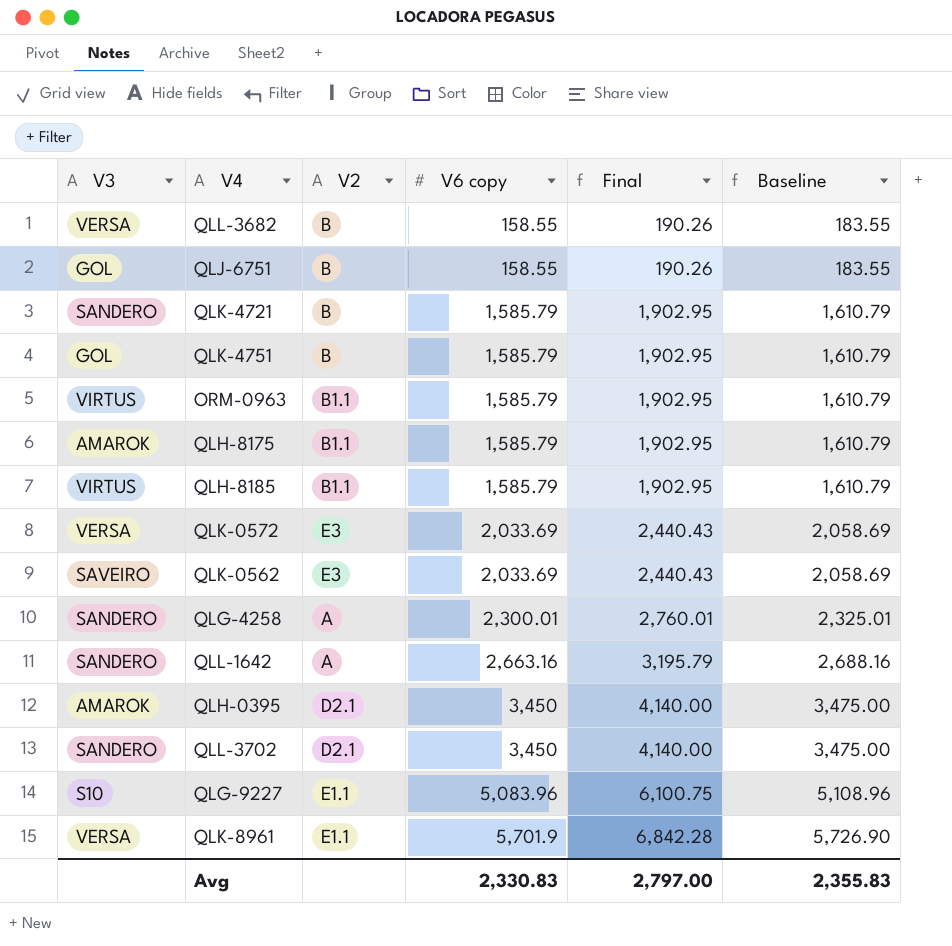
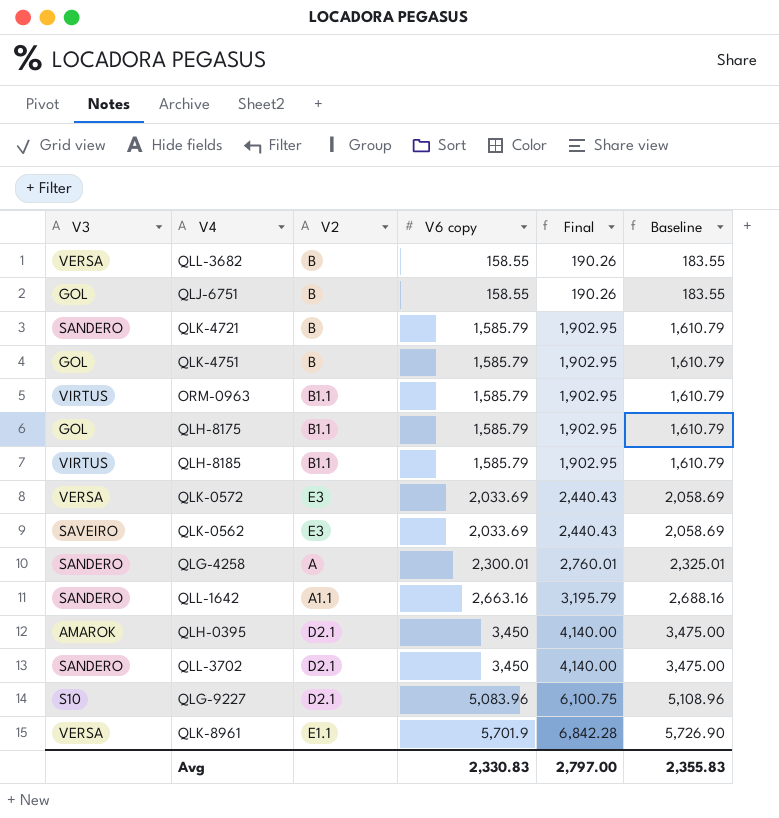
QLH-8175 | V3: AMAROK -> GOL
QLL-1642 | V2: A -> A1.1
QLG-9227 | V2: E1.1 -> D2.1

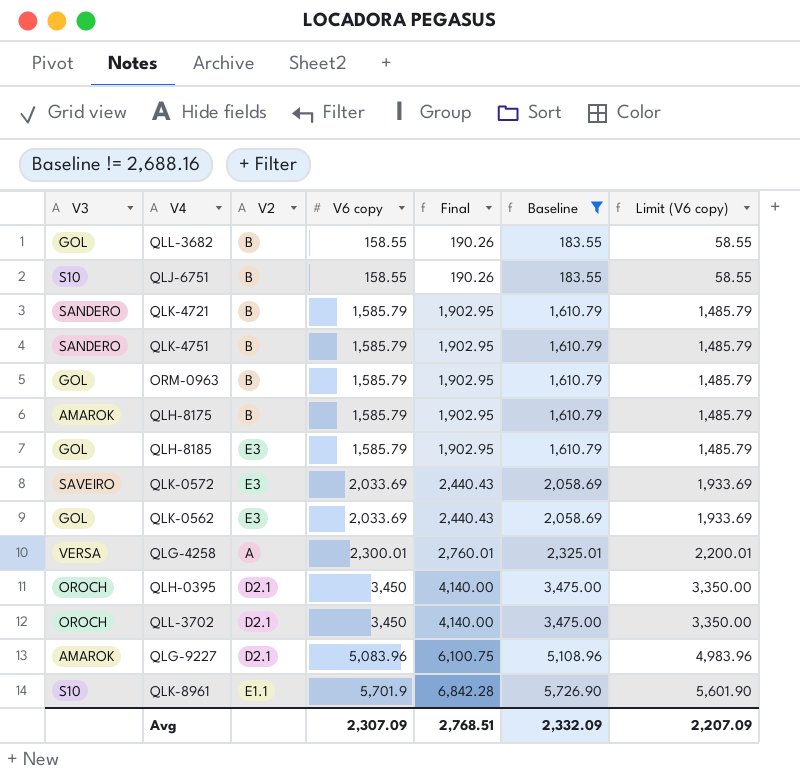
filter: none -> Baseline != 2,688.16
column Limit (V6 copy) | formula: none -> [V6 copy] - 100
QLL-3682 | V3: VERSA -> GOL
QLJ-6751 | V3: GOL -> S10
QLK-4751 | V3: GOL -> SANDERO
ORM-0963 | V3: VIRTUS -> GOL
ORM-0963 | V2: B1.1 -> B
QLH-8175 | V3: GOL -> AMAROK
QLH-8175 | V2: B1.1 -> B
QLH-8185 | V3: VIRTUS -> GOL
QLH-8185 | V2: B1.1 -> E3
QLK-0572 | V3: VERSA -> SAVEIRO
QLK-0562 | V3: SAVEIRO -> GOL
QLG-4258 | V3: SANDERO -> VERSA
QLH-0395 | V3: AMAROK -> OROCH
QLL-3702 | V3: SANDERO -> OROCH
QLG-9227 | V3: S10 -> AMAROK
QLK-8961 | V3: VERSA -> S10
Avg | V6 copy: 2,330.83 -> 2,307.09
Avg | Final: 2,797.00 -> 2,768.51
Avg | Baseline: 2,355.83 -> 2,332.09

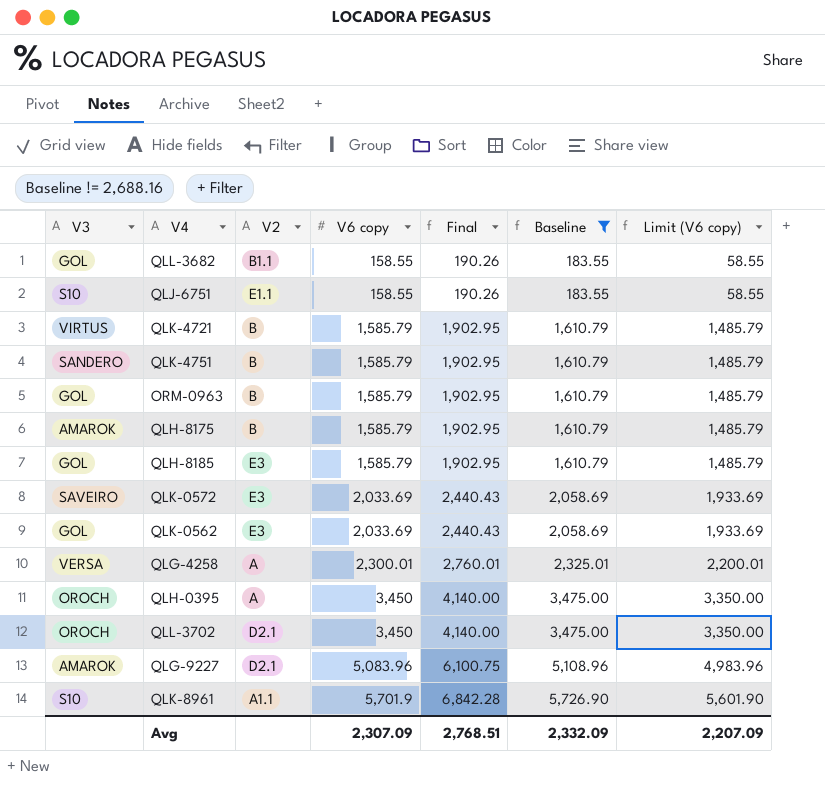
QLL-3682 | V2: B -> B1.1
QLJ-6751 | V2: B -> E1.1
QLK-4721 | V3: SANDERO -> VIRTUS
QLH-0395 | V2: D2.1 -> A
QLK-8961 | V2: E1.1 -> A1.1

